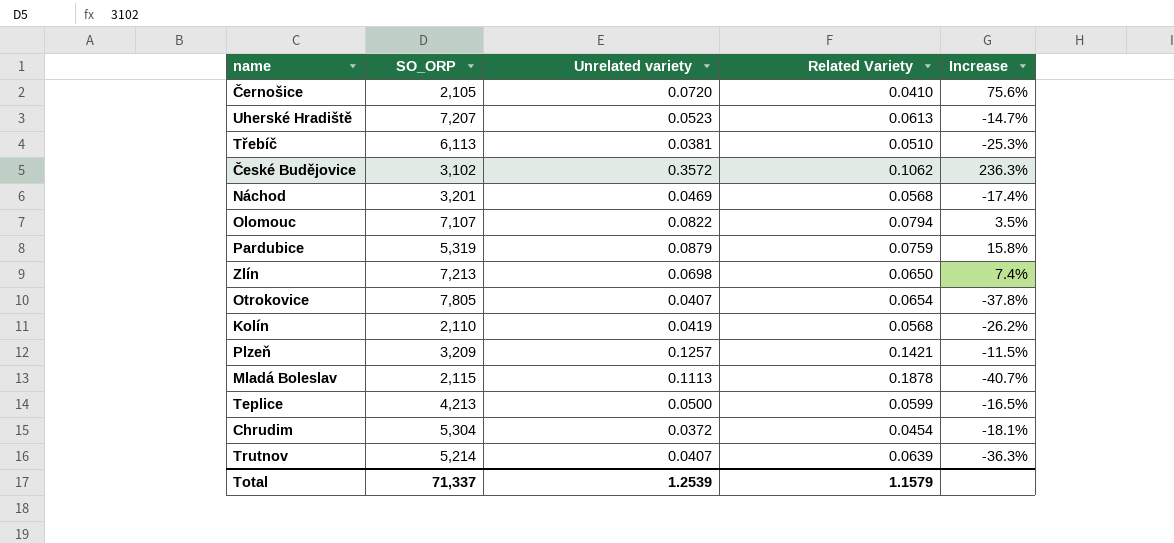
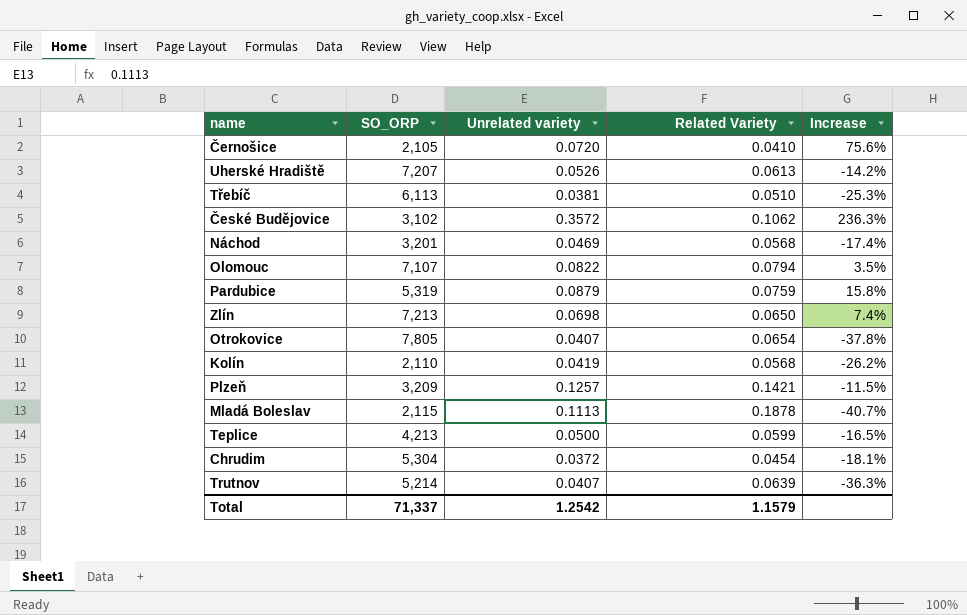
Uherské Hradiště | Unrelated variety: 0.0523 -> 0.0526
Uherské Hradiště | Increase: -14.7% -> -14.2%
Total | Unrelated variety: 1.2539 -> 1.2542

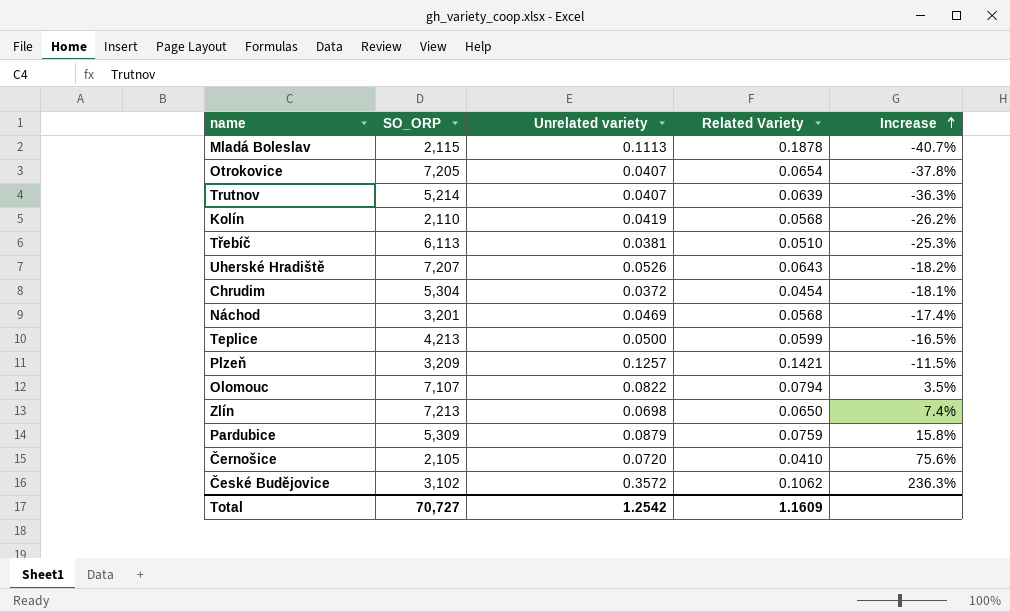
row order: none -> Increase ascending
Otrokovice | SO_ORP: 7,805 -> 7,205
Uherské Hradiště | Related Variety: 0.0613 -> 0.0643
Uherské Hradiště | Increase: -14.2% -> -18.2%
Pardubice | SO_ORP: 5,319 -> 5,309
Total | SO_ORP: 71,337 -> 70,727
Total | Related Variety: 1.1579 -> 1.1609

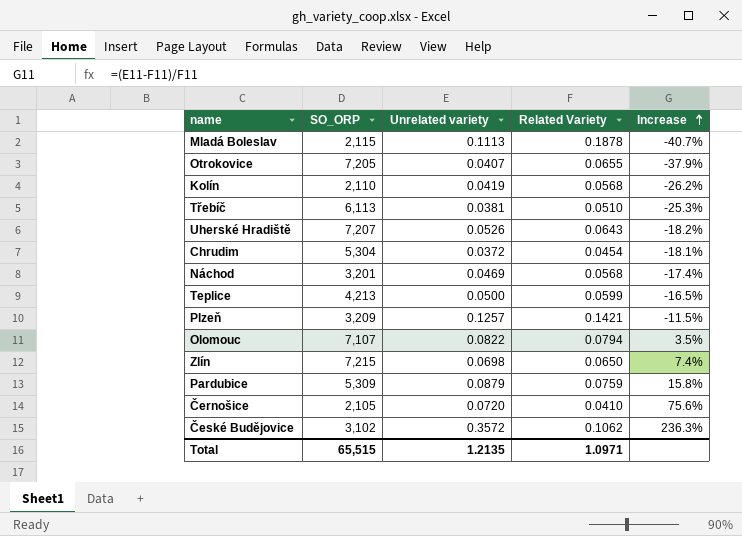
row Trutnov: 5,214 | 0.0407 | 0.0639 | -36.3% -> none
Otrokovice | Related Variety: 0.0654 -> 0.0655
Otrokovice | Increase: -37.8% -> -37.9%
Zlín | SO_ORP: 7,213 -> 7,215
Total | SO_ORP: 70,727 -> 65,515
Total | Unrelated variety: 1.2542 -> 1.2135
Total | Related Variety: 1.1609 -> 1.0971

